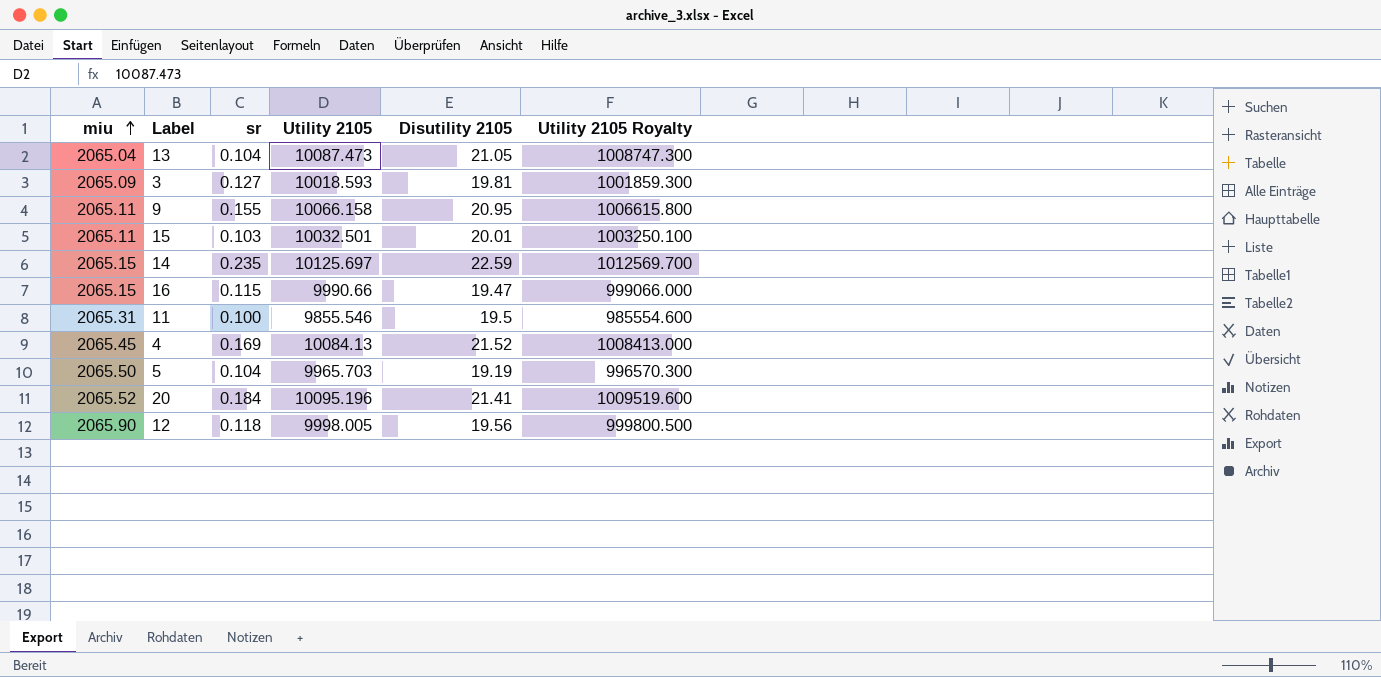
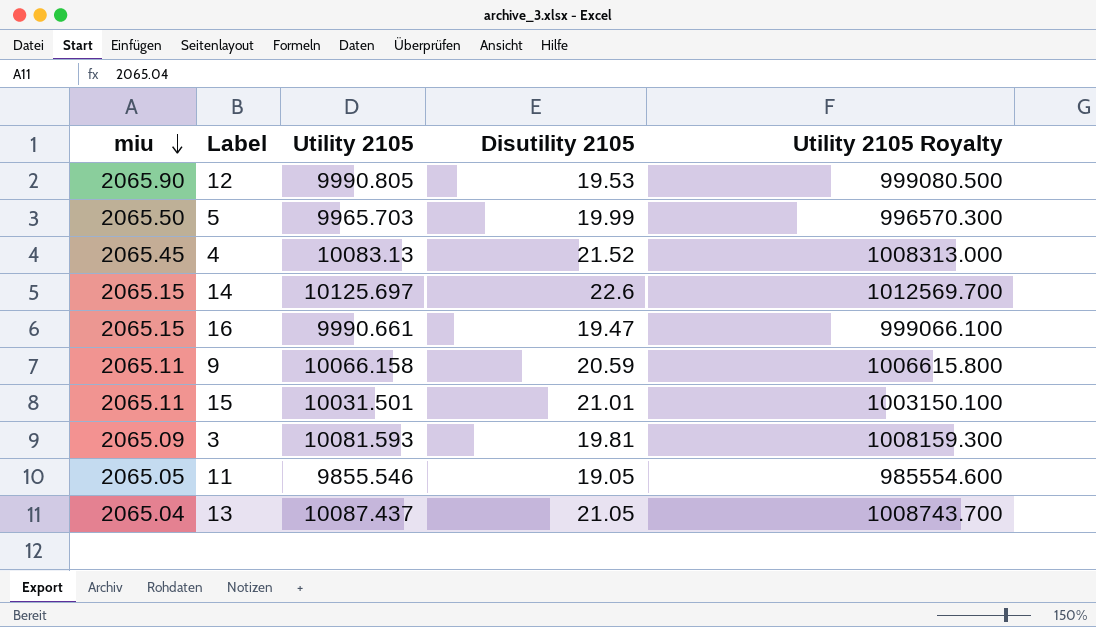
row order: miu ascending -> miu descending
column sr | position: 3 -> none
row 20: 2065.52 | 0.184 | 10095.196 | 21.41 | 1009519.600 -> none
12 | Utility 2105: 9998.005 -> 9990.805
12 | Disutility 2105: 19.56 -> 19.53
12 | Utility 2105 Royalty: 999800.500 -> 999080.500
5 | Disutility 2105: 19.19 -> 19.99
4 | Utility 2105: 10084.13 -> 10083.13
4 | Utility 2105 Royalty: 1008413.000 -> 1008313.000
14 | Disutility 2105: 22.59 -> 22.6
16 | Utility 2105: 9990.66 -> 9990.661
16 | Utility 2105 Royalty: 999066.000 -> 999066.100
9 | Disutility 2105: 20.95 -> 20.59
15 | Utility 2105: 10032.501 -> 10031.501
15 | Disutility 2105: 20.01 -> 21.01
15 | Utility 2105 Royalty: 1003250.100 -> 1003150.100
3 | Utility 2105: 10018.593 -> 10081.593
3 | Utility 2105 Royalty: 1001859.300 -> 1008159.300
11 | miu: 2065.31 -> 2065.05
11 | Disutility 2105: 19.5 -> 19.05
13 | Utility 2105: 10087.473 -> 10087.437
13 | Utility 2105 Royalty: 1008747.300 -> 1008743.700

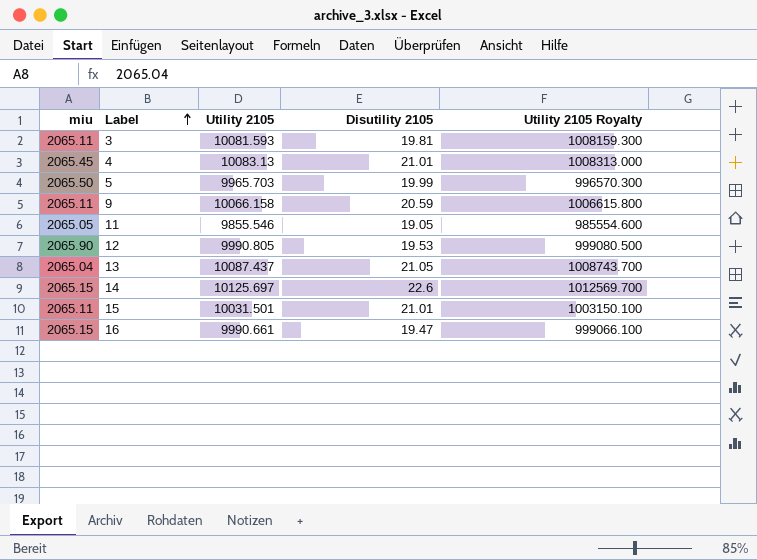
row order: miu descending -> Label ascending
3 | miu: 2065.09 -> 2065.11
4 | Disutility 2105: 21.52 -> 21.01

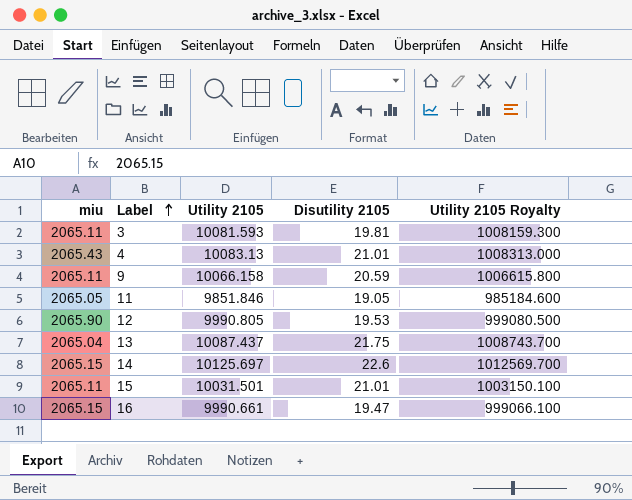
row 5: 2065.50 | 9965.703 | 19.99 | 996570.300 -> none
4 | miu: 2065.45 -> 2065.43
11 | Utility 2105: 9855.546 -> 9851.846
11 | Utility 2105 Royalty: 985554.600 -> 985184.600
13 | Disutility 2105: 21.05 -> 21.75

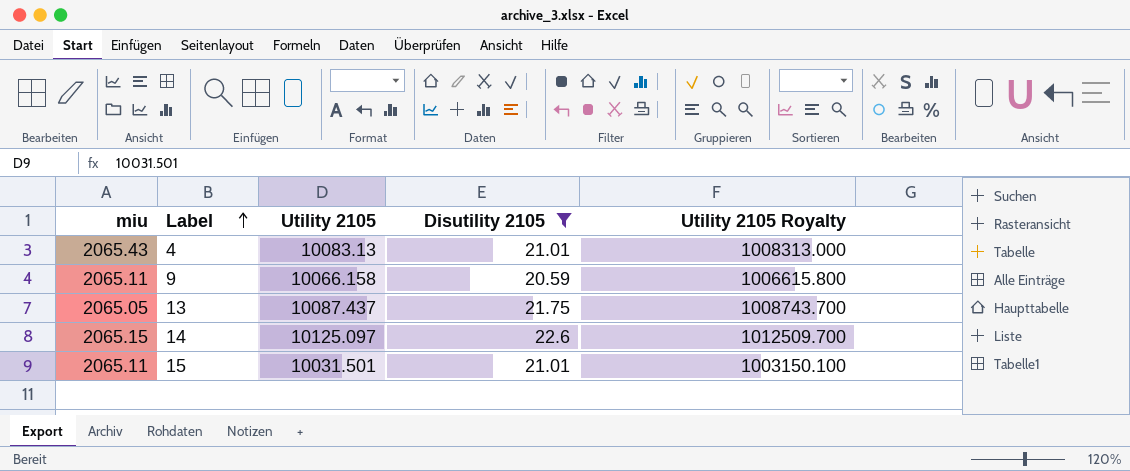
filter: none -> Disutility 2105 >= 20.59
13 | miu: 2065.04 -> 2065.05
14 | Utility 2105: 10125.697 -> 10125.097
14 | Utility 2105 Royalty: 1012569.700 -> 1012509.700

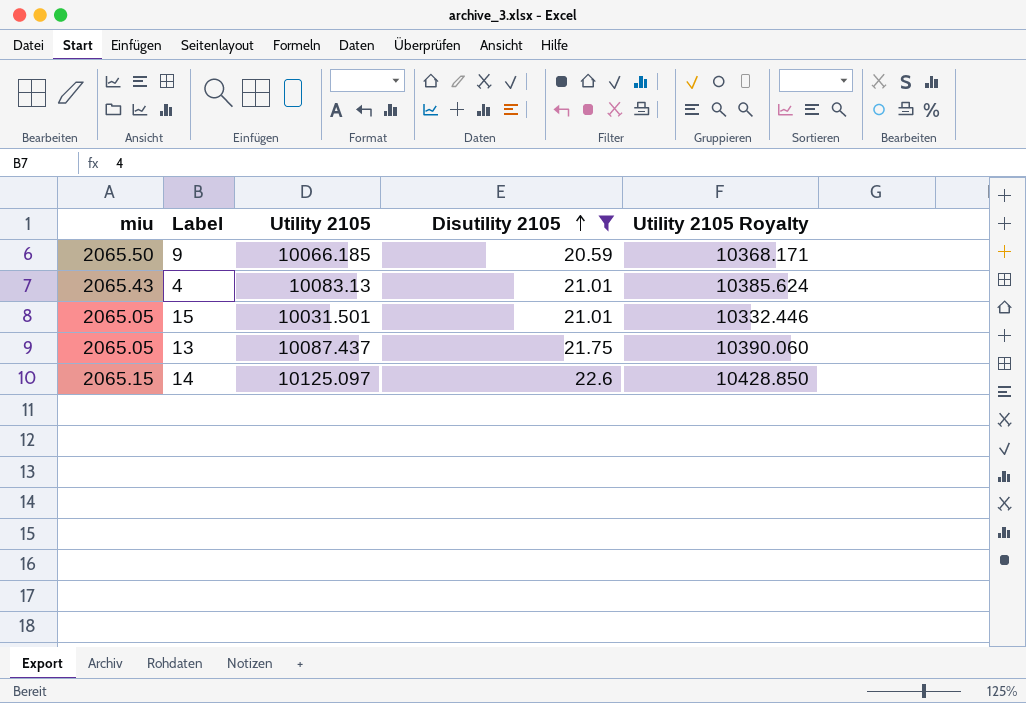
row order: Label ascending -> Disutility 2105 ascending
column Utility 2105 Royalty | formula: [Utility 2105] * 100 -> [Utility 2105] * 1.03
9 | miu: 2065.11 -> 2065.50
9 | Utility 2105: 10066.158 -> 10066.185
15 | miu: 2065.11 -> 2065.05

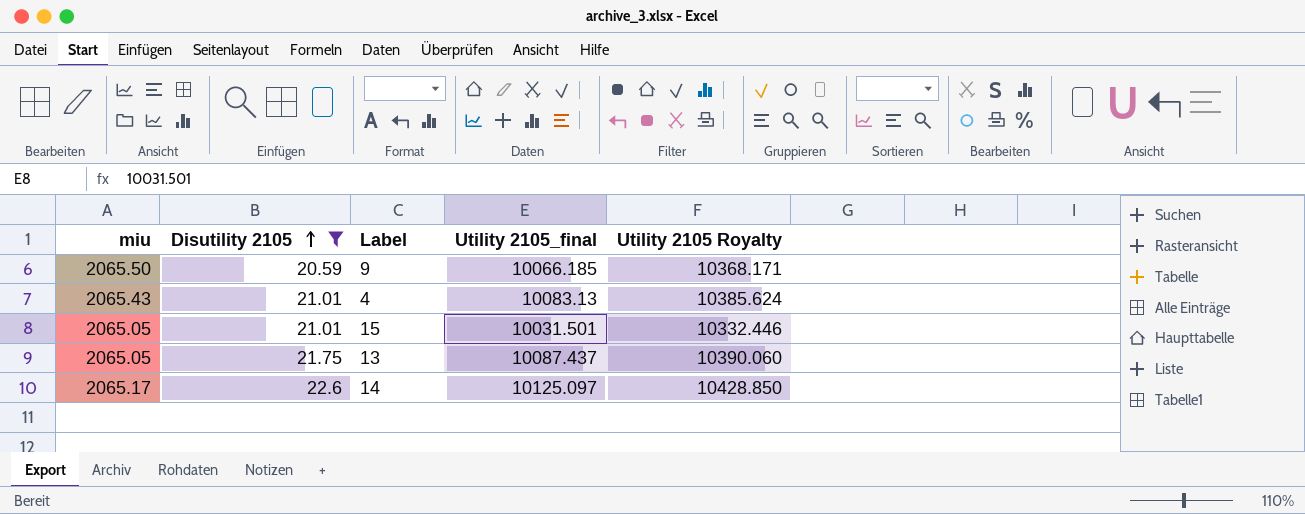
column Disutility 2105 | position: 4 -> 2
column name: Utility 2105 -> Utility 2105_final
14 | miu: 2065.15 -> 2065.17

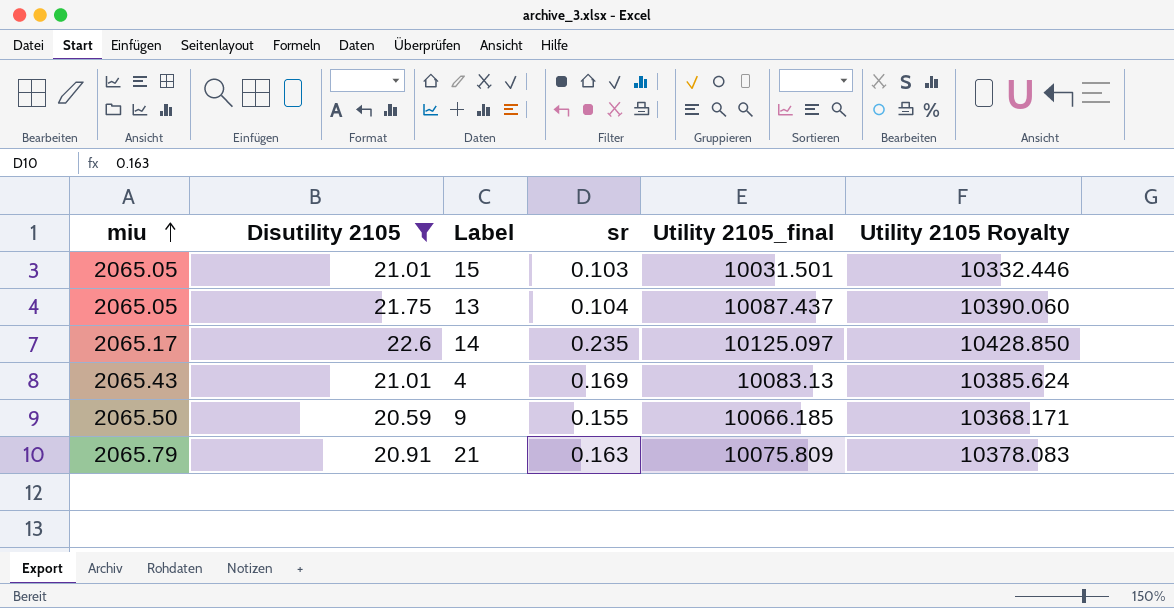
row order: Disutility 2105 ascending -> miu ascending
column sr | position: none -> 4
row 21: none -> 2065.79 | 20.91 | 0.163 | 10075.809 | 10378.083

